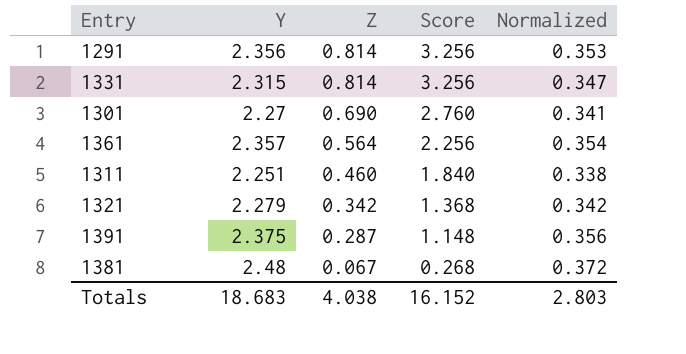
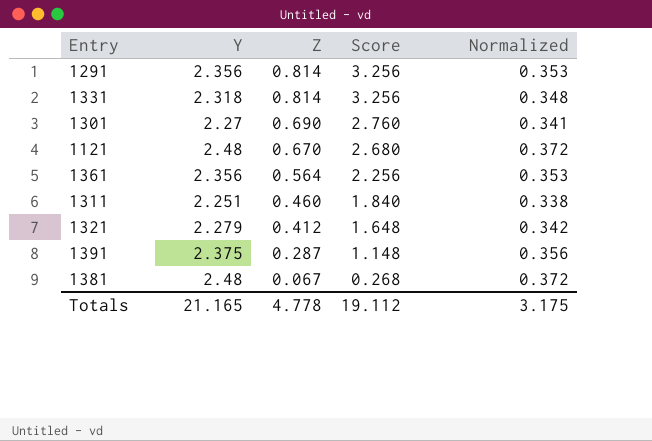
1331 | Y: 2.315 -> 2.318
1331 | Normalized: 0.347 -> 0.348
row 1121: none -> 2.48 | 0.670 | 2.680 | 0.372
1361 | Y: 2.357 -> 2.356
1361 | Normalized: 0.354 -> 0.353
1321 | Z: 0.342 -> 0.412
1321 | Score: 1.368 -> 1.648
Totals | Y: 18.683 -> 21.165
Totals | Z: 4.038 -> 4.778
Totals | Score: 16.152 -> 19.112
Totals | Normalized: 2.803 -> 3.175

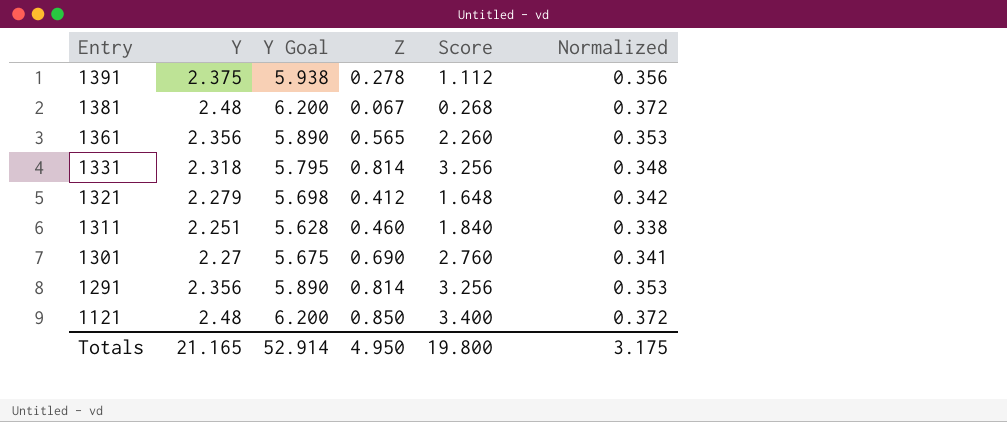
row order: Z descending -> Entry descending
column Y Goal | formula: none -> [Y] * 2.5
1391 | Z: 0.287 -> 0.278
1391 | Score: 1.148 -> 1.112
1361 | Z: 0.564 -> 0.565
1361 | Score: 2.256 -> 2.260
1121 | Z: 0.670 -> 0.850
1121 | Score: 2.680 -> 3.400
Totals | Z: 4.778 -> 4.950
Totals | Score: 19.112 -> 19.800

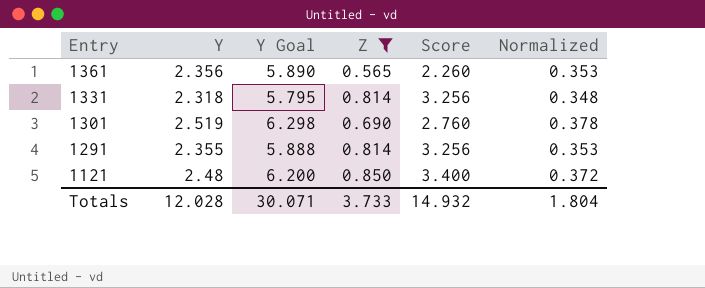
filter: none -> Z >= 0.565
1301 | Y: 2.27 -> 2.519
1301 | Y Goal: 5.675 -> 6.298
1301 | Normalized: 0.341 -> 0.378
1291 | Y: 2.356 -> 2.355
1291 | Y Goal: 5.890 -> 5.888
Totals | Y: 21.165 -> 12.028
Totals | Y Goal: 52.914 -> 30.071
Totals | Z: 4.950 -> 3.733
Totals | Score: 19.800 -> 14.932
Totals | Normalized: 3.175 -> 1.804

